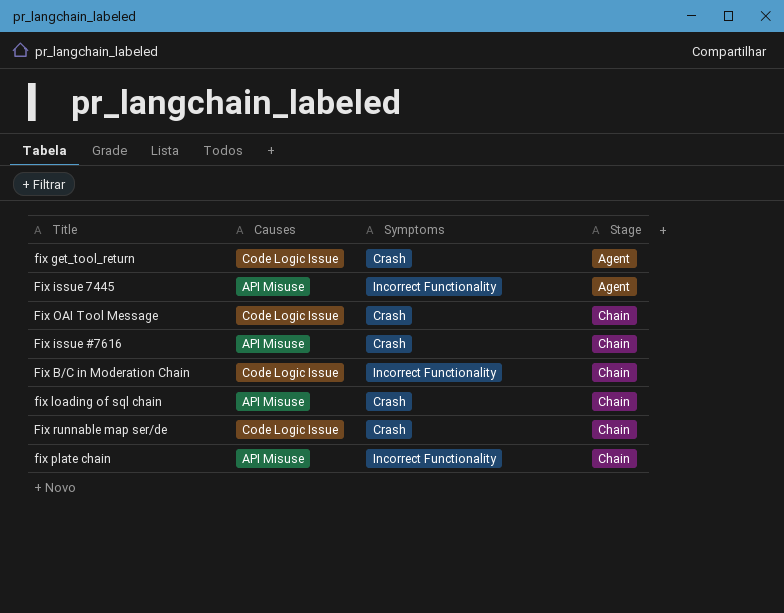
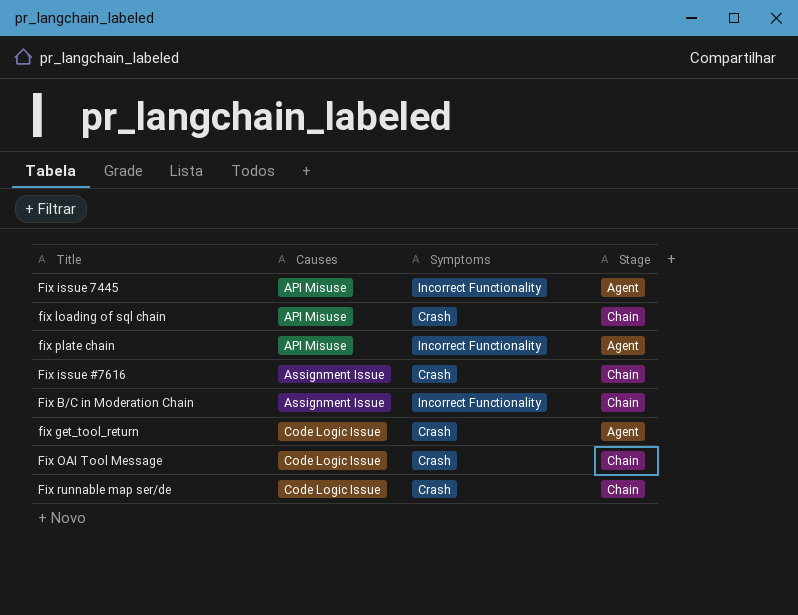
row order: Stage ascending -> Causes ascending
fix plate chain | Stage: Chain -> Agent
Fix issue #7616 | Causes: API Misuse -> Assignment Issue
Fix B/C in Moderation Chain | Causes: Code Logic Issue -> Assignment Issue

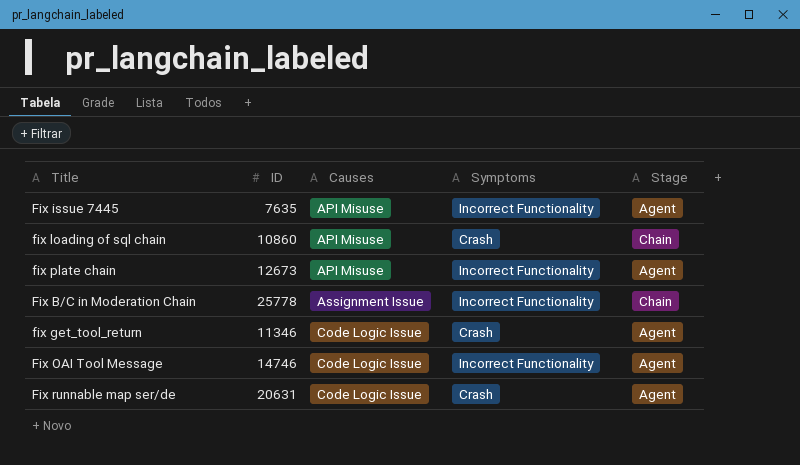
column ID | position: none -> 2
row Fix issue #7616: Assignment Issue | Crash | Chain -> none
Fix OAI Tool Message | Symptoms: Crash -> Incorrect Functionality
Fix OAI Tool Message | Stage: Chain -> Agent
Fix runnable map ser/de | Stage: Chain -> Agent

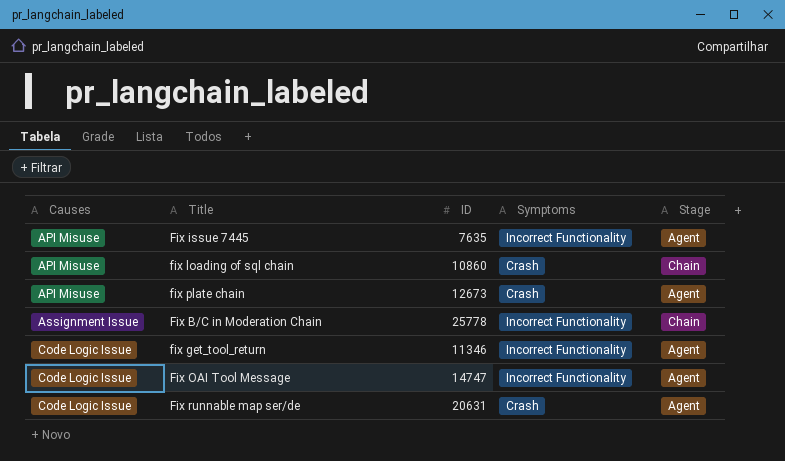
column Causes | position: 3 -> 1
fix plate chain | Symptoms: Incorrect Functionality -> Crash
fix get_tool_return | Symptoms: Crash -> Incorrect Functionality
Fix OAI Tool Message | ID: 14746 -> 14747

